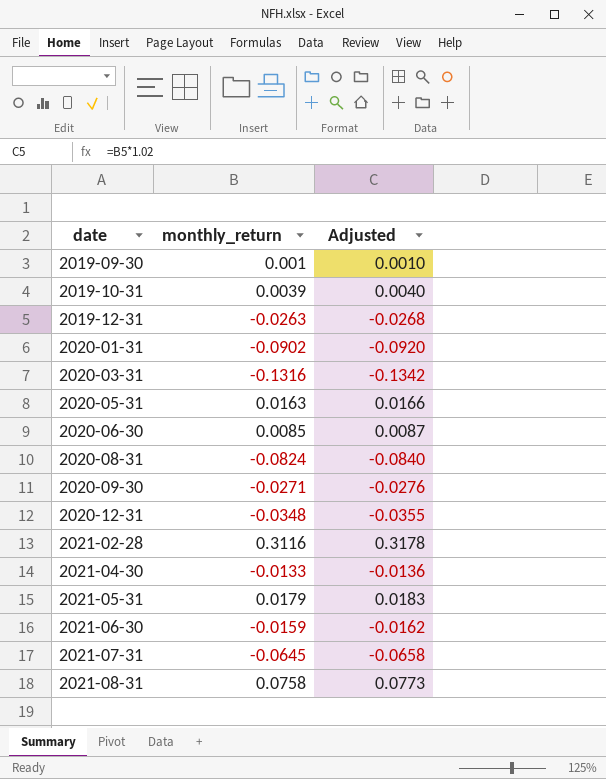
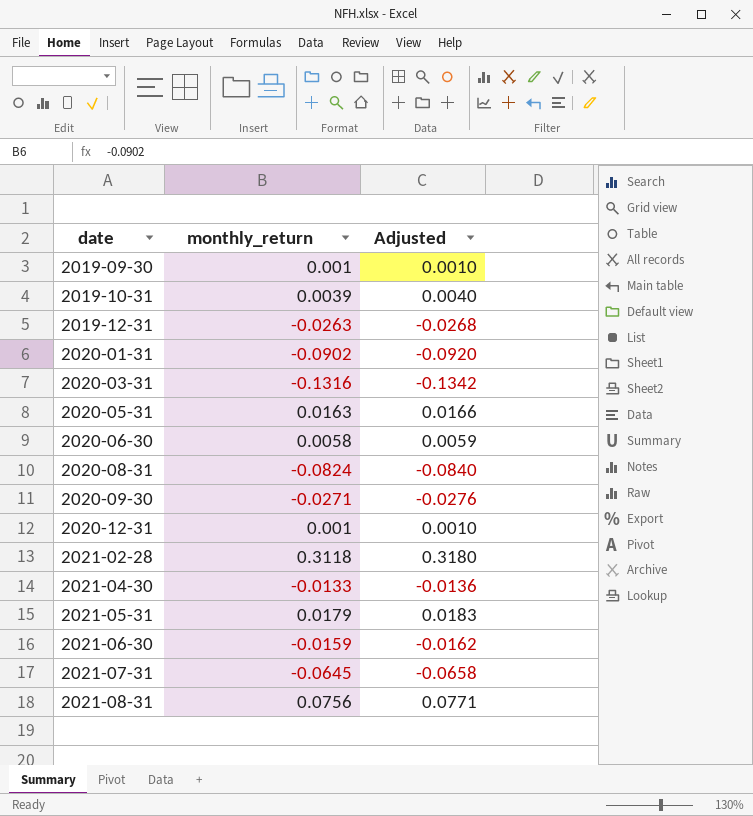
2020-06-30 | monthly_return: 0.0085 -> 0.0058
2020-06-30 | Adjusted: 0.0087 -> 0.0059
2020-12-31 | monthly_return: -0.0348 -> 0.001
2020-12-31 | Adjusted: -0.0355 -> 0.0010
2021-02-28 | monthly_return: 0.3116 -> 0.3118
2021-02-28 | Adjusted: 0.3178 -> 0.3180
2021-08-31 | monthly_return: 0.0758 -> 0.0756
2021-08-31 | Adjusted: 0.0773 -> 0.0771

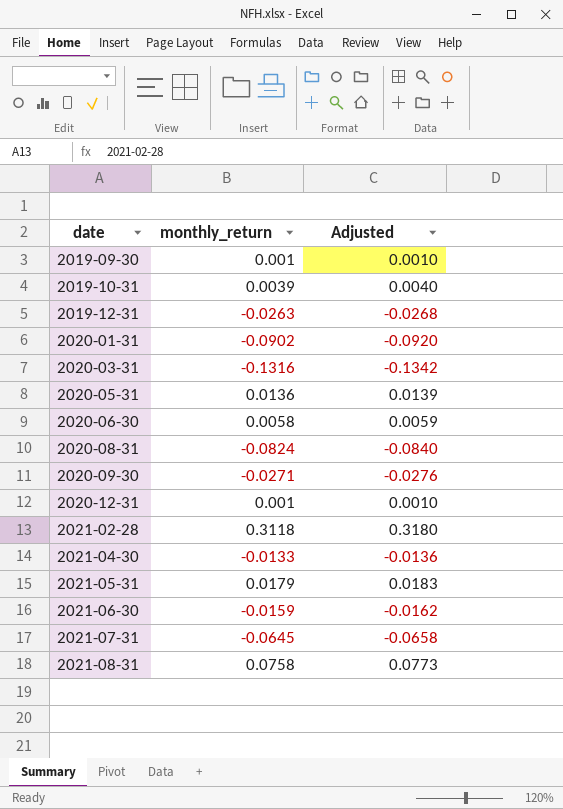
2020-05-31 | monthly_return: 0.0163 -> 0.0136
2020-05-31 | Adjusted: 0.0166 -> 0.0139
2021-08-31 | monthly_return: 0.0756 -> 0.0758
2021-08-31 | Adjusted: 0.0771 -> 0.0773

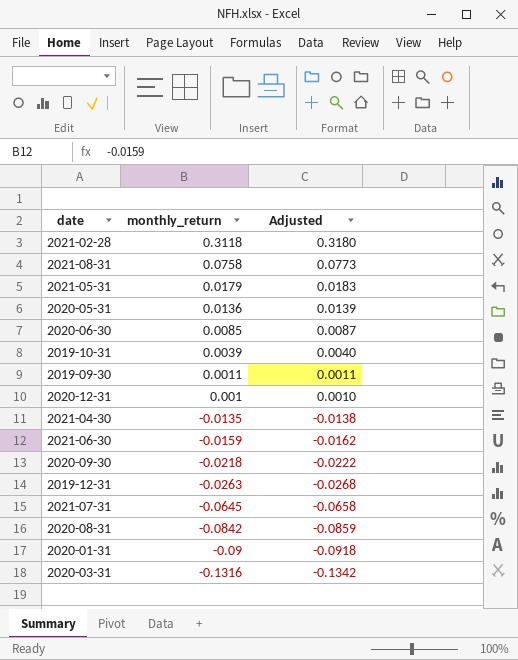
row order: date ascending -> monthly_return descending
2020-06-30 | monthly_return: 0.0058 -> 0.0085
2020-06-30 | Adjusted: 0.0059 -> 0.0087
2019-09-30 | monthly_return: 0.001 -> 0.0011
2019-09-30 | Adjusted: 0.0010 -> 0.0011
2021-04-30 | monthly_return: -0.0133 -> -0.0135
2021-04-30 | Adjusted: -0.0136 -> -0.0138
2020-09-30 | monthly_return: -0.0271 -> -0.0218
2020-09-30 | Adjusted: -0.0276 -> -0.0222
2020-08-31 | monthly_return: -0.0824 -> -0.0842
2020-08-31 | Adjusted: -0.0840 -> -0.0859
2020-01-31 | monthly_return: -0.0902 -> -0.09
2020-01-31 | Adjusted: -0.0920 -> -0.0918

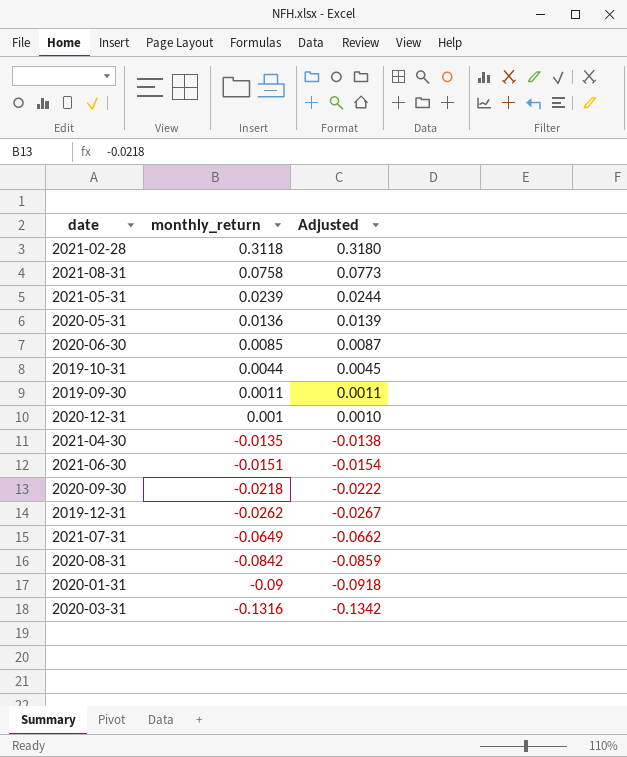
2021-05-31 | monthly_return: 0.0179 -> 0.0239
2021-05-31 | Adjusted: 0.0183 -> 0.0244
2019-10-31 | monthly_return: 0.0039 -> 0.0044
2019-10-31 | Adjusted: 0.0040 -> 0.0045
2021-06-30 | monthly_return: -0.0159 -> -0.0151
2021-06-30 | Adjusted: -0.0162 -> -0.0154
2019-12-31 | monthly_return: -0.0263 -> -0.0262
2019-12-31 | Adjusted: -0.0268 -> -0.0267
2021-07-31 | monthly_return: -0.0645 -> -0.0649
2021-07-31 | Adjusted: -0.0658 -> -0.0662

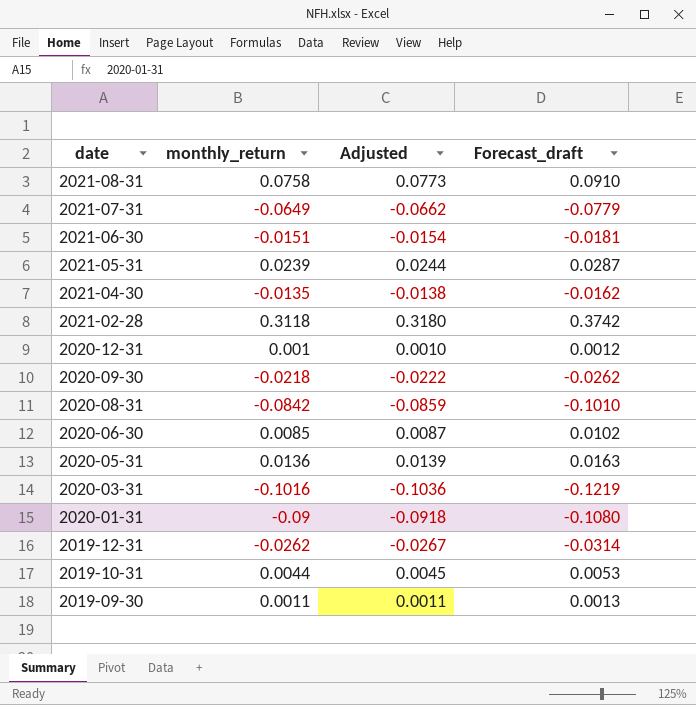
row order: monthly_return descending -> date descending
column Forecast_draft | formula: none -> [monthly_return] * 1.2
2020-03-31 | monthly_return: -0.1316 -> -0.1016
2020-03-31 | Adjusted: -0.1342 -> -0.1036

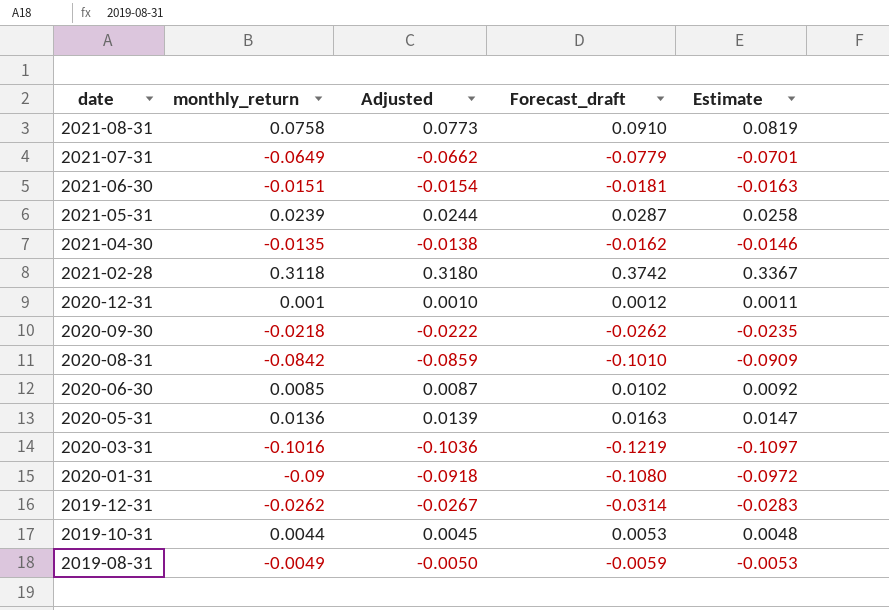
column Estimate | formula: none -> [monthly_return] * 1.08
row 2019-09-30: 0.0011 | 0.0011 | 0.0013 -> none
row 2019-08-31: none -> -0.0049 | -0.0050 | -0.0059 | -0.0053

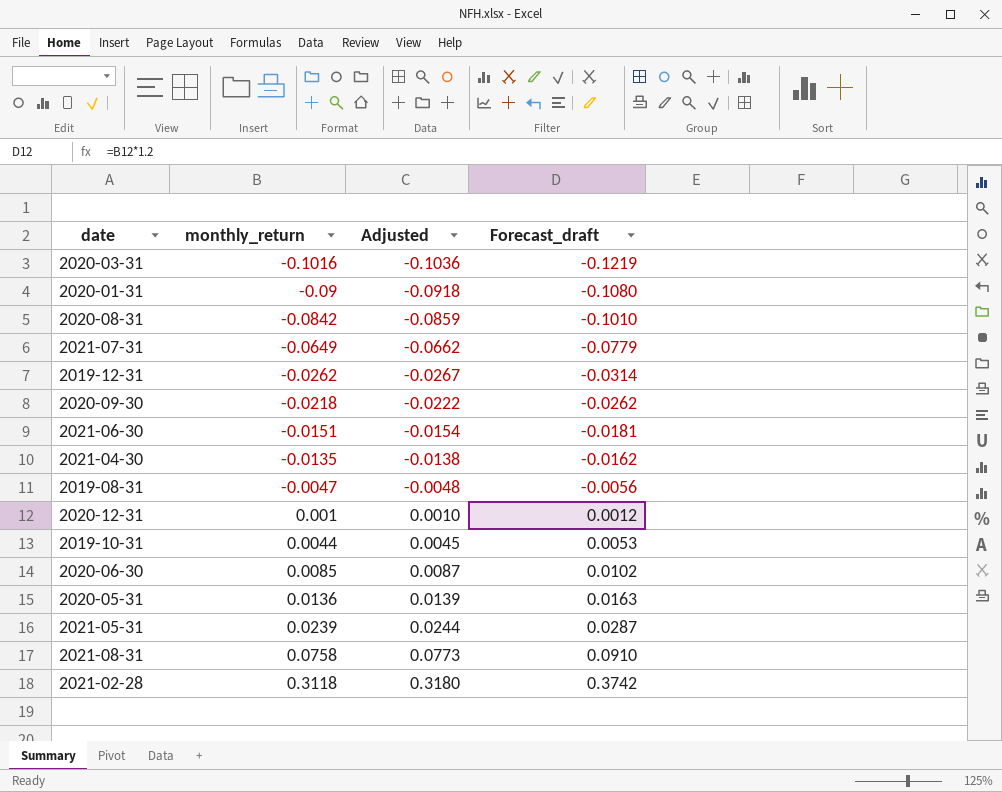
row order: date descending -> monthly_return ascending
column Estimate | formula: [monthly_return] * 1.08 -> none
2019-08-31 | monthly_return: -0.0049 -> -0.0047
2019-08-31 | Adjusted: -0.0050 -> -0.0048
2019-08-31 | Forecast_draft: -0.0059 -> -0.0056

